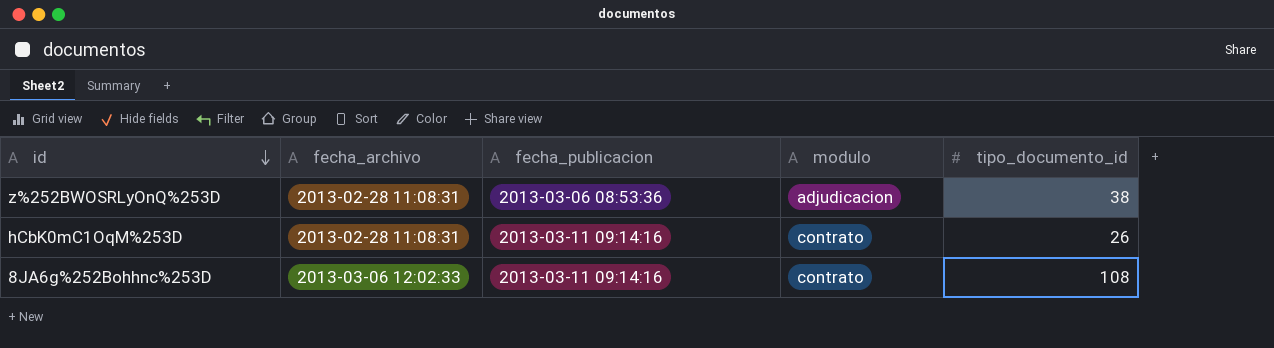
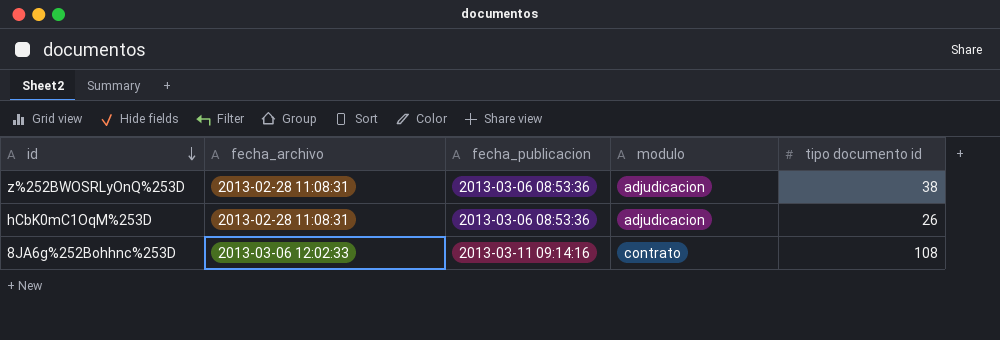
column name: tipo_documento_id -> tipo documento id
hCbK0mC1OqM%253D | fecha_publicacion: 2013-03-11 09:14:16 -> 2013-03-06 08:53:36
hCbK0mC1OqM%253D | modulo: contrato -> adjudicacion

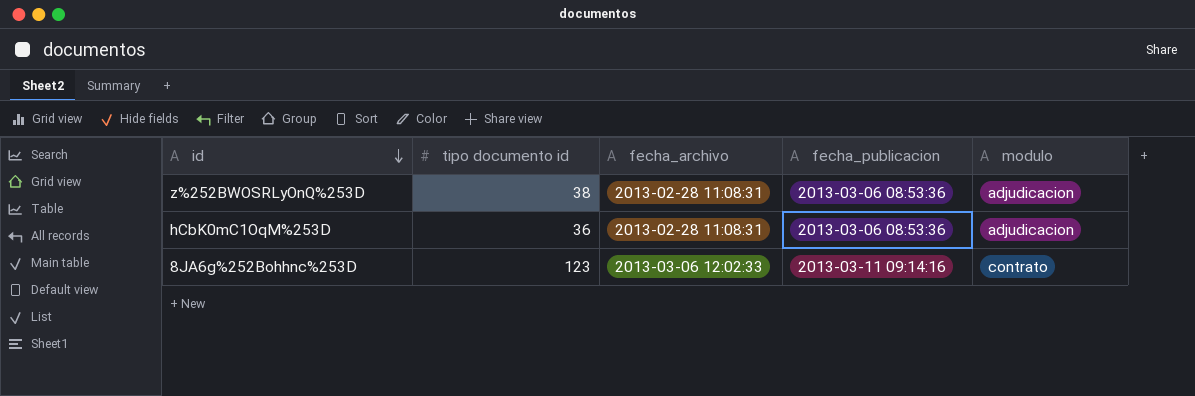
column tipo documento id | position: 5 -> 2
hCbK0mC1OqM%253D | tipo documento id: 26 -> 36
8JA6g%252Bohhnc%253D | tipo documento id: 108 -> 123

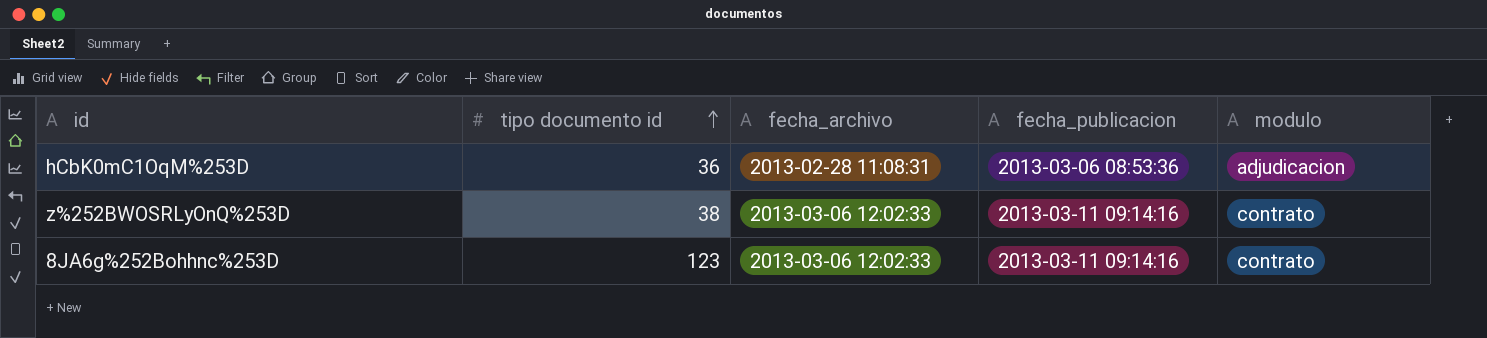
row order: id descending -> tipo documento id ascending
z%252BWOSRLyOnQ%253D | fecha_archivo: 2013-02-28 11:08:31 -> 2013-03-06 12:02:33
z%252BWOSRLyOnQ%253D | fecha_publicacion: 2013-03-06 08:53:36 -> 2013-03-11 09:14:16
z%252BWOSRLyOnQ%253D | modulo: adjudicacion -> contrato

